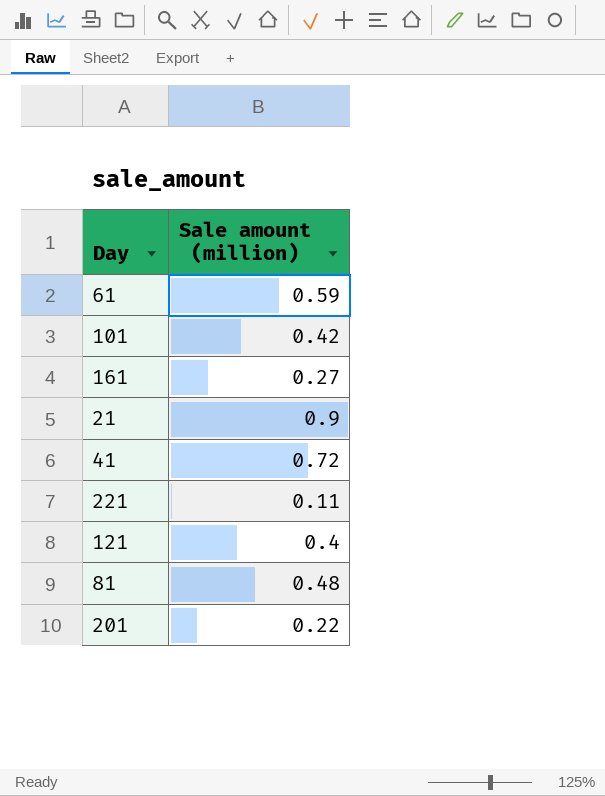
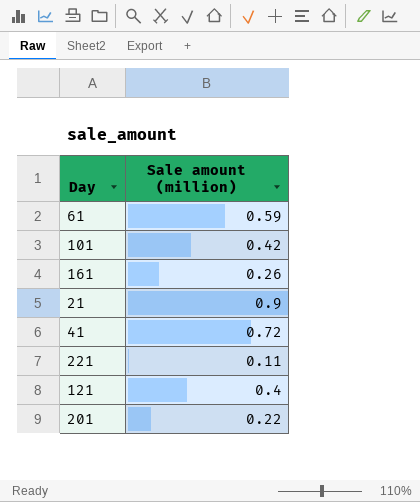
row 81: 0.48 -> none
161 | Sale amount (million): 0.27 -> 0.26

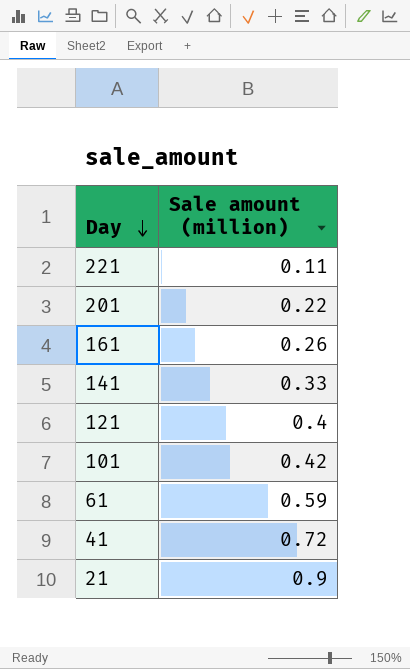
row order: none -> Day descending
row 141: none -> 0.33

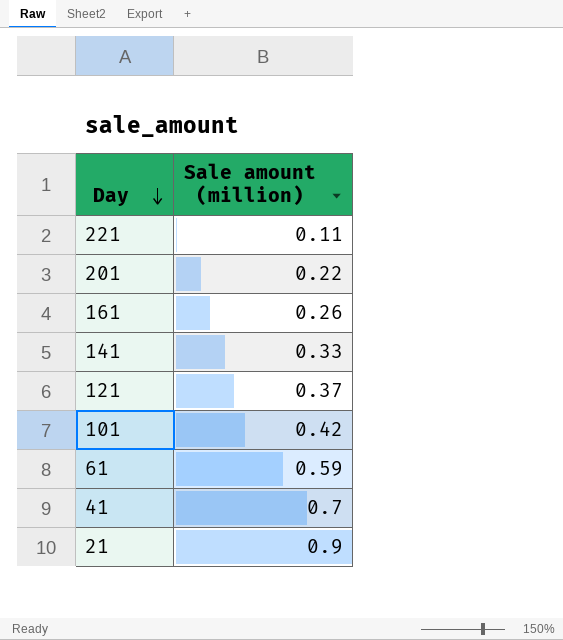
121 | Sale amount (million): 0.4 -> 0.37
41 | Sale amount (million): 0.72 -> 0.7

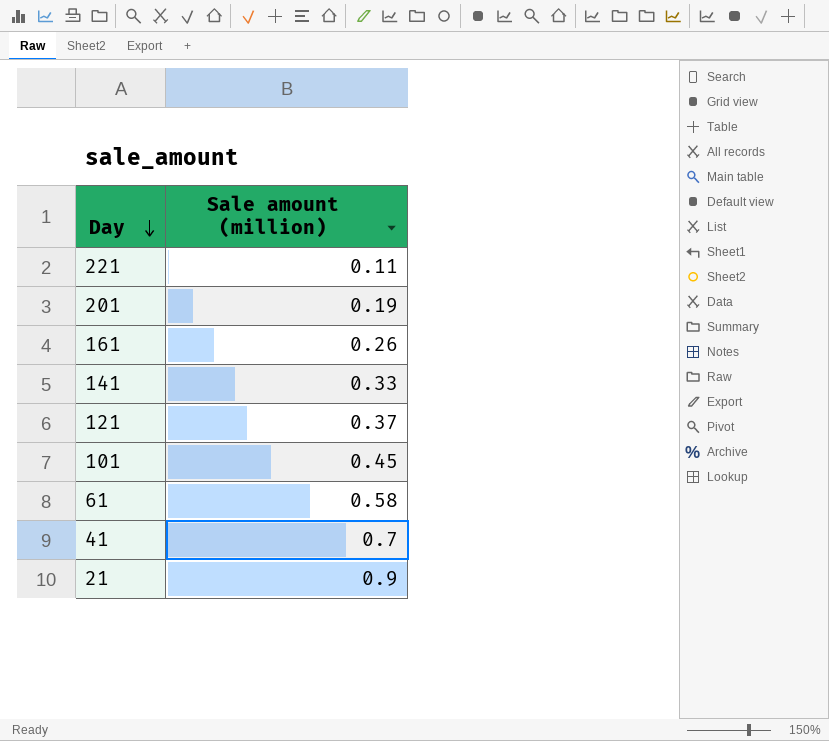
201 | Sale amount (million): 0.22 -> 0.19
101 | Sale amount (million): 0.42 -> 0.45
61 | Sale amount (million): 0.59 -> 0.58

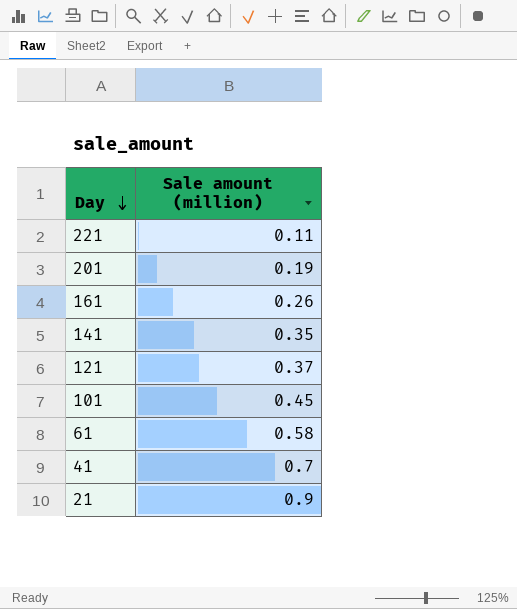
141 | Sale amount (million): 0.33 -> 0.35

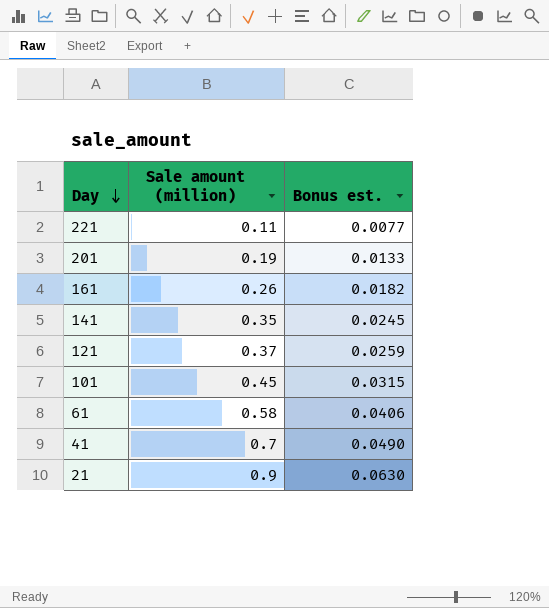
column Bonus est. | formula: none -> [Sale amount (million)] * 0.07

